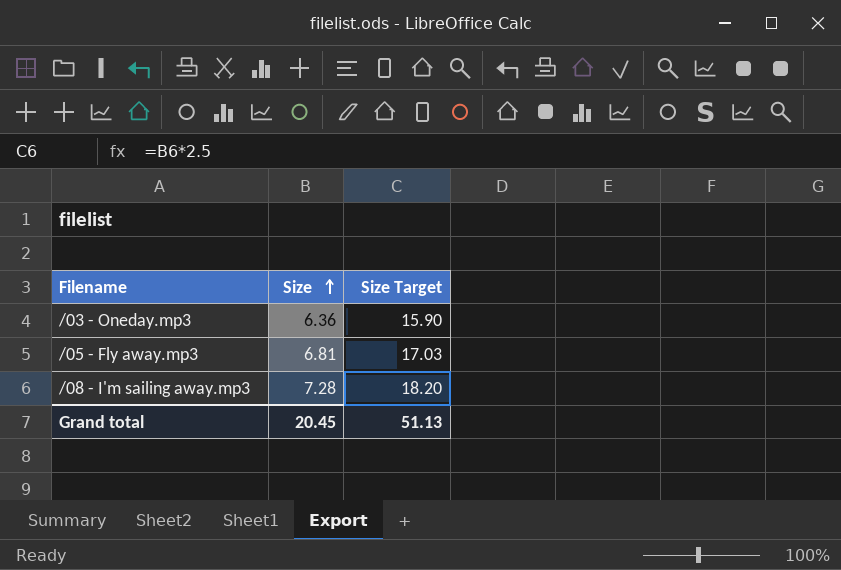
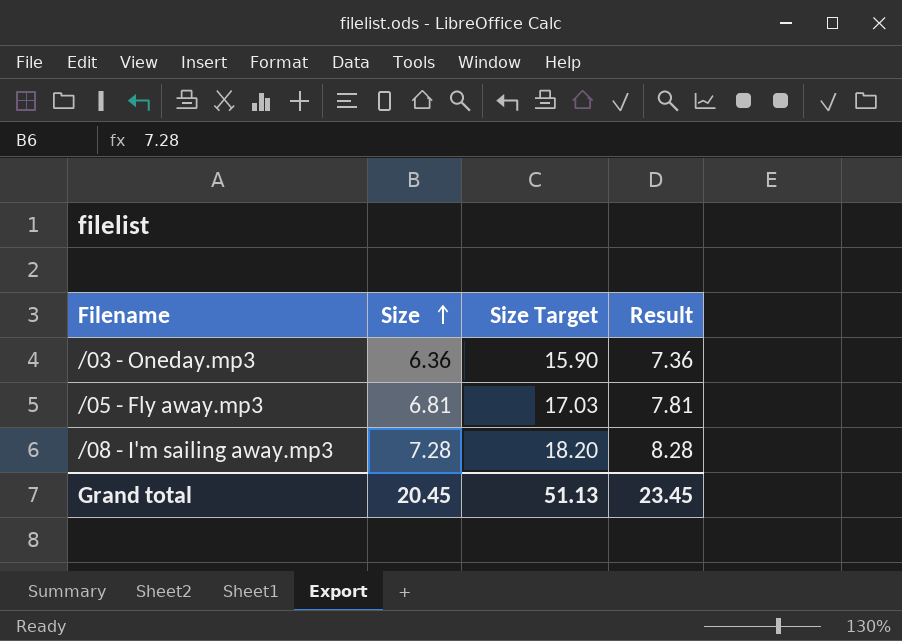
column Result | formula: none -> [Size] + 1

